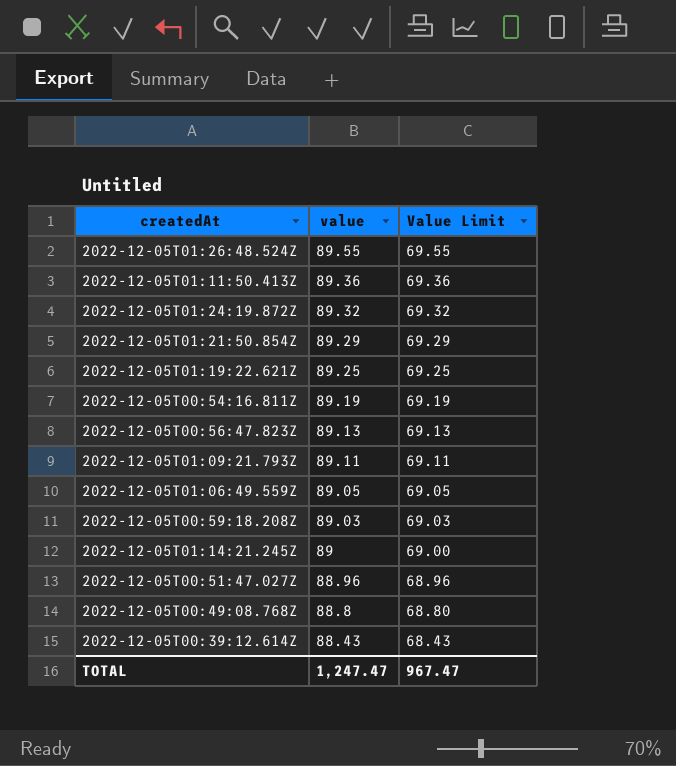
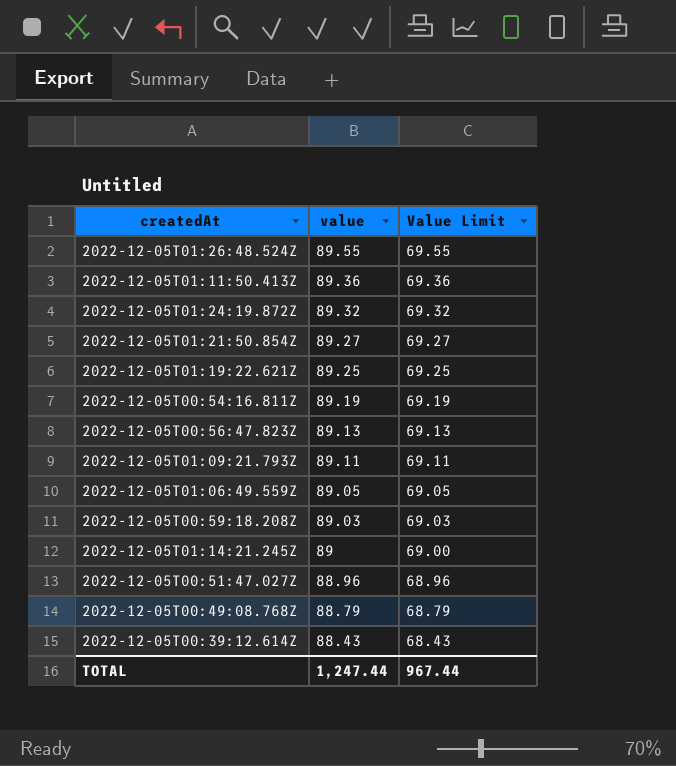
2022-12-05T01:21:50.854Z | value: 89.29 -> 89.27
2022-12-05T01:21:50.854Z | Value Limit: 69.29 -> 69.27
2022-12-05T00:49:08.768Z | value: 88.8 -> 88.79
2022-12-05T00:49:08.768Z | Value Limit: 68.80 -> 68.79
TOTAL | value: 1,247.47 -> 1,247.44
TOTAL | Value Limit: 967.47 -> 967.44

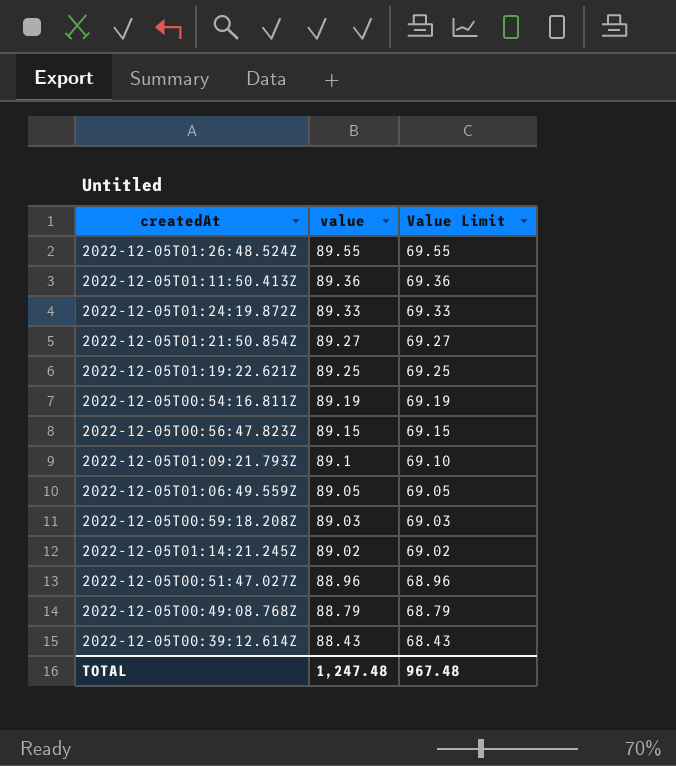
2022-12-05T01:24:19.872Z | value: 89.32 -> 89.33
2022-12-05T01:24:19.872Z | Value Limit: 69.32 -> 69.33
2022-12-05T00:56:47.823Z | value: 89.13 -> 89.15
2022-12-05T00:56:47.823Z | Value Limit: 69.13 -> 69.15
2022-12-05T01:09:21.793Z | value: 89.11 -> 89.1
2022-12-05T01:09:21.793Z | Value Limit: 69.11 -> 69.10
2022-12-05T01:14:21.245Z | value: 89 -> 89.02
2022-12-05T01:14:21.245Z | Value Limit: 69.00 -> 69.02
TOTAL | value: 1,247.44 -> 1,247.48
TOTAL | Value Limit: 967.44 -> 967.48

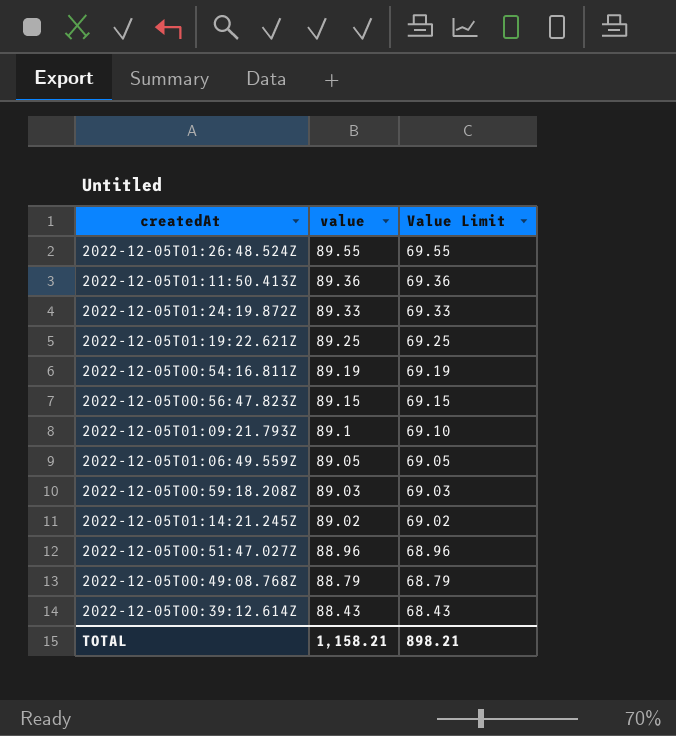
row 2022-12-05T01:21:50.854Z: 89.27 | 69.27 -> none
TOTAL | value: 1,247.48 -> 1,158.21
TOTAL | Value Limit: 967.48 -> 898.21

